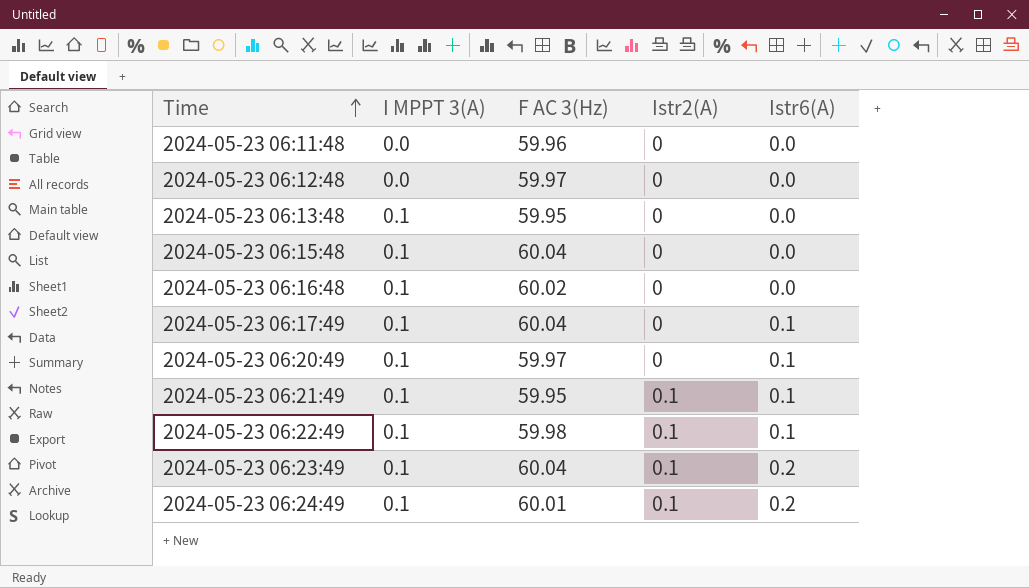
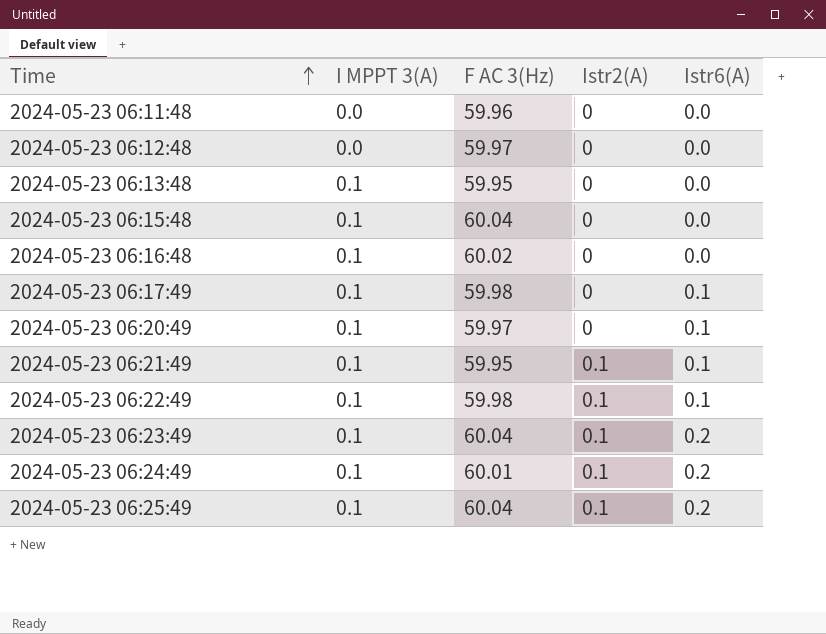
2024-05-23 06:17:49 | F AC 3(Hz): 60.04 -> 59.98
row 2024-05-23 06:25:49: none -> 0.1 | 60.04 | 0.1 | 0.2

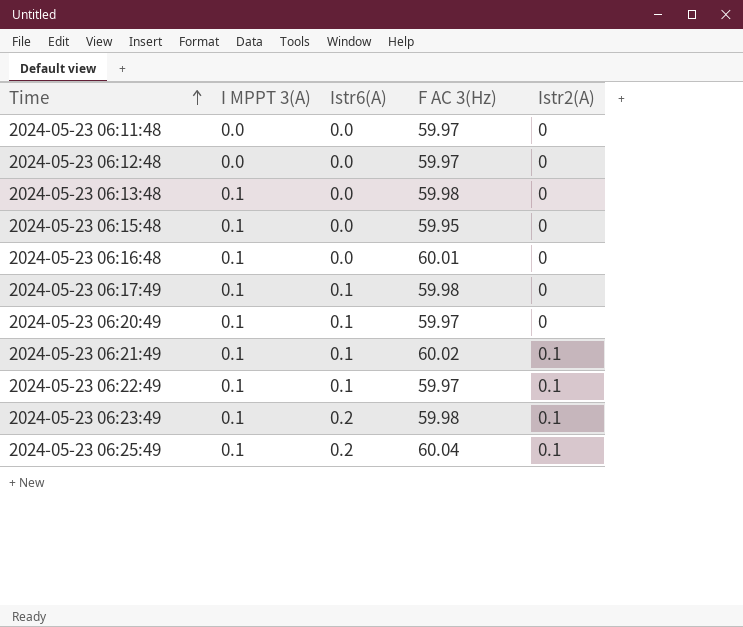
column Istr6(A) | position: 5 -> 3
row 2024-05-23 06:24:49: 0.1 | 60.01 | 0.1 | 0.2 -> none
2024-05-23 06:11:48 | F AC 3(Hz): 59.96 -> 59.97
2024-05-23 06:13:48 | F AC 3(Hz): 59.95 -> 59.98
2024-05-23 06:15:48 | F AC 3(Hz): 60.04 -> 59.95
2024-05-23 06:16:48 | F AC 3(Hz): 60.02 -> 60.01
2024-05-23 06:21:49 | F AC 3(Hz): 59.95 -> 60.02
2024-05-23 06:22:49 | F AC 3(Hz): 59.98 -> 59.97
2024-05-23 06:23:49 | F AC 3(Hz): 60.04 -> 59.98

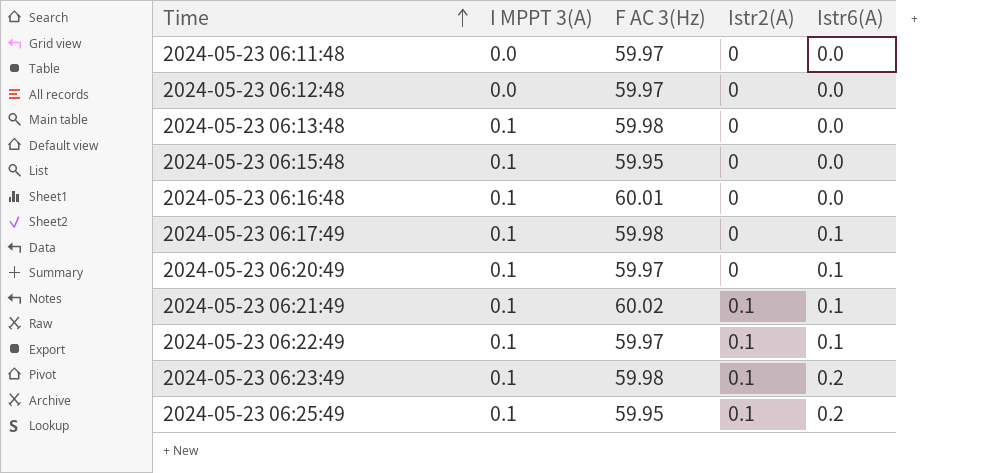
column Istr6(A) | position: 3 -> 5
2024-05-23 06:25:49 | F AC 3(Hz): 60.04 -> 59.95

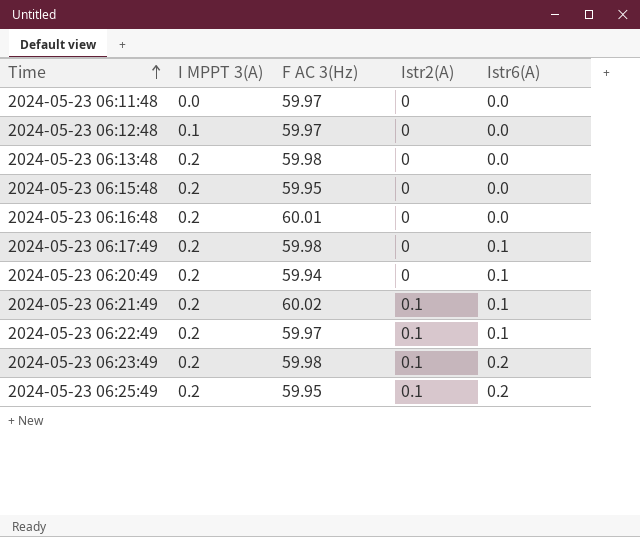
2024-05-23 06:12:48 | I MPPT 3(A): 0.0 -> 0.1
2024-05-23 06:13:48 | I MPPT 3(A): 0.1 -> 0.2
2024-05-23 06:15:48 | I MPPT 3(A): 0.1 -> 0.2
2024-05-23 06:16:48 | I MPPT 3(A): 0.1 -> 0.2
2024-05-23 06:17:49 | I MPPT 3(A): 0.1 -> 0.2
2024-05-23 06:20:49 | I MPPT 3(A): 0.1 -> 0.2
2024-05-23 06:20:49 | F AC 3(Hz): 59.97 -> 59.94
2024-05-23 06:21:49 | I MPPT 3(A): 0.1 -> 0.2
2024-05-23 06:22:49 | I MPPT 3(A): 0.1 -> 0.2
2024-05-23 06:23:49 | I MPPT 3(A): 0.1 -> 0.2
2024-05-23 06:25:49 | I MPPT 3(A): 0.1 -> 0.2

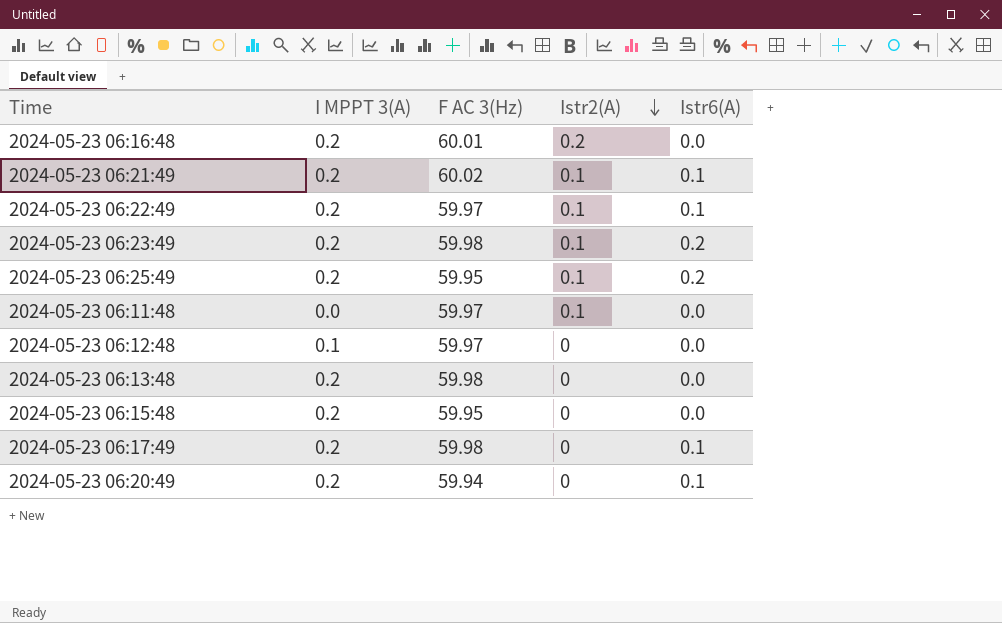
row order: Time ascending -> Istr2(A) descending
2024-05-23 06:16:48 | Istr2(A): 0 -> 0.2
2024-05-23 06:11:48 | Istr2(A): 0 -> 0.1

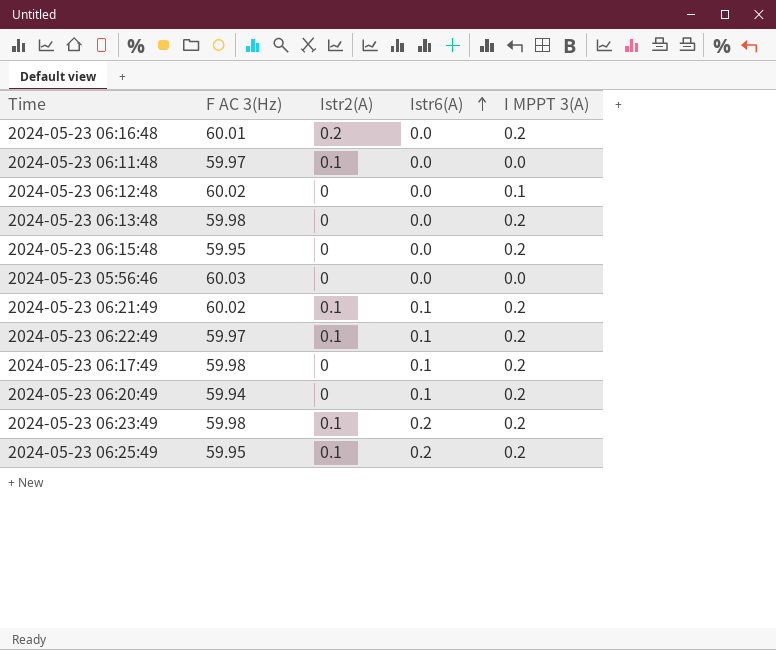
row order: Istr2(A) descending -> Istr6(A) ascending
column I MPPT 3(A) | position: 2 -> 5
2024-05-23 06:12:48 | F AC 3(Hz): 59.97 -> 60.02
row 2024-05-23 05:56:46: none -> 60.03 | 0 | 0.0 | 0.0

